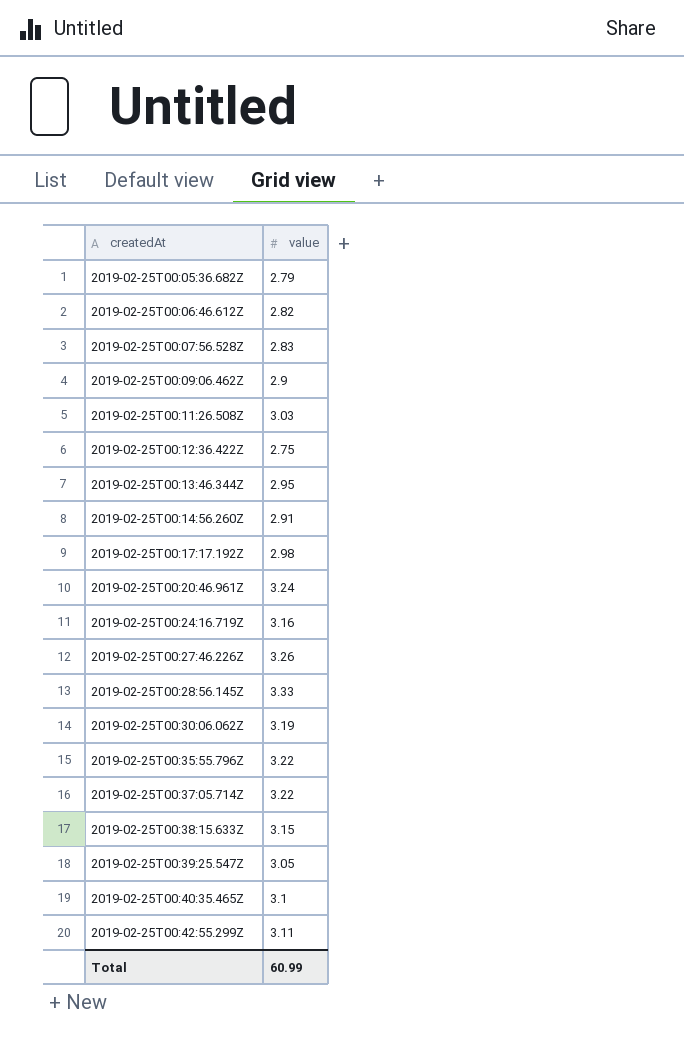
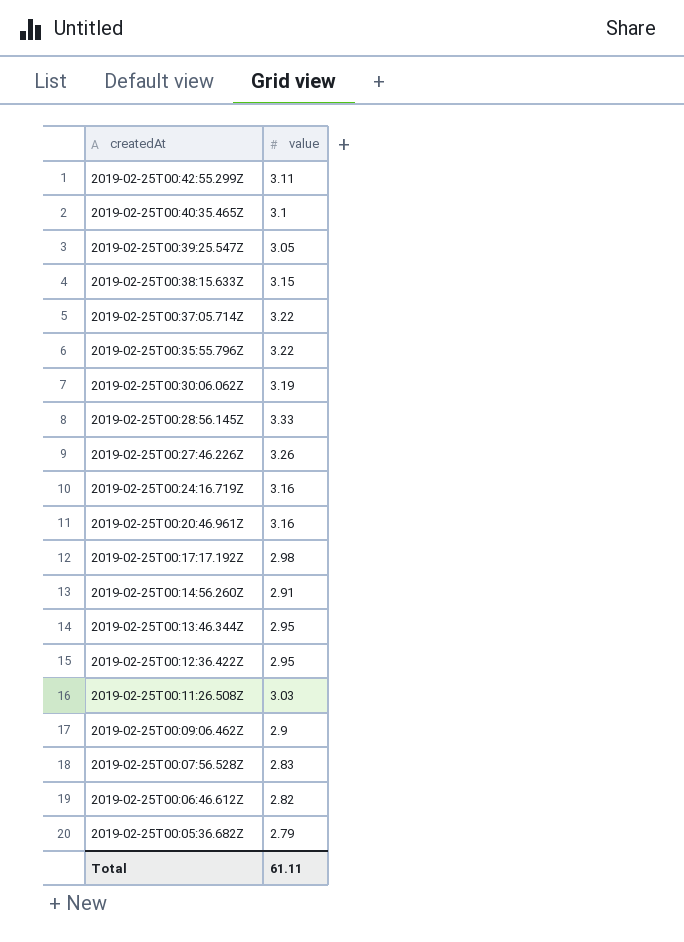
row order: createdAt ascending -> createdAt descending
2019-02-25T00:20:46.961Z | value: 3.24 -> 3.16
2019-02-25T00:12:36.422Z | value: 2.75 -> 2.95
Total | value: 60.99 -> 61.11

